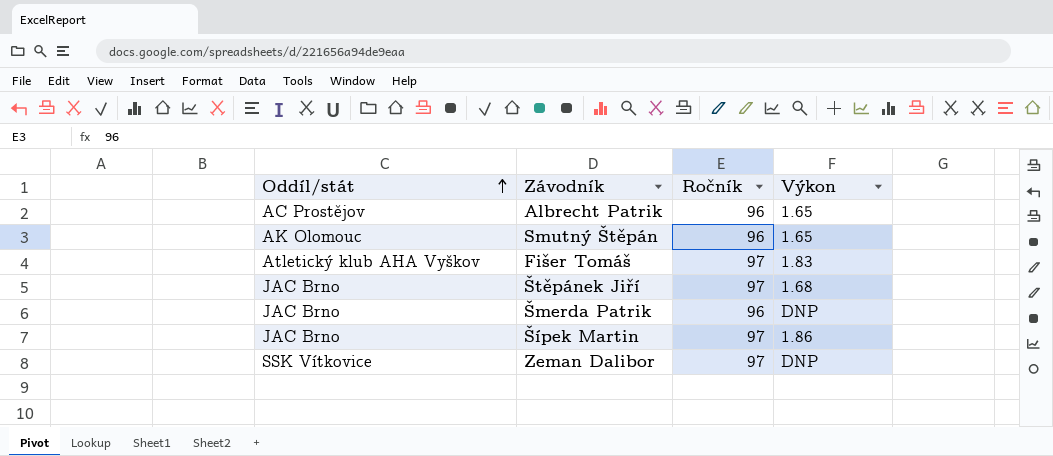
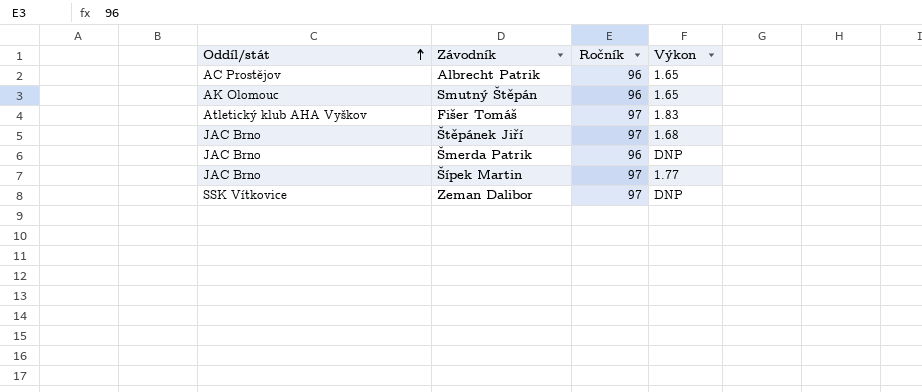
Šípek Martin | Výkon: 1.86 -> 1.77

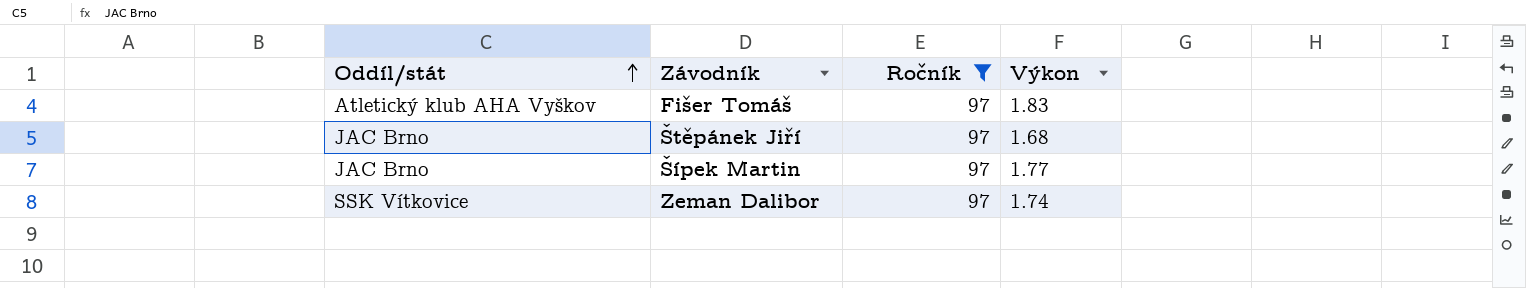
filter: none -> Ročník = 97
Zeman Dalibor | Výkon: DNP -> 1.74

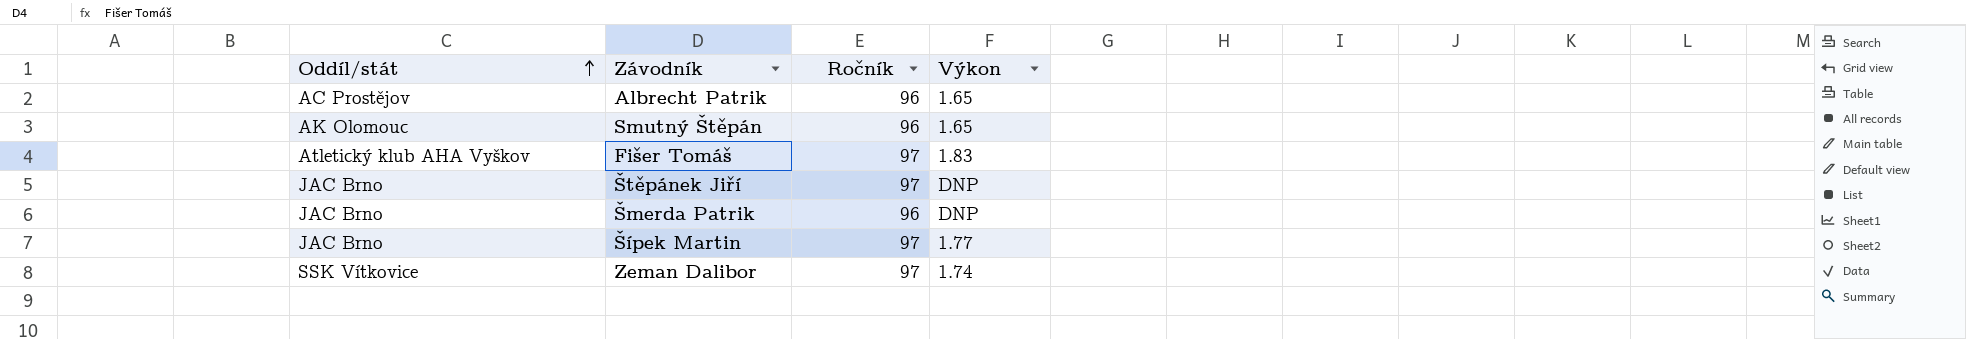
filter: Ročník = 97 -> none
Štěpánek Jiří | Výkon: 1.68 -> DNP

